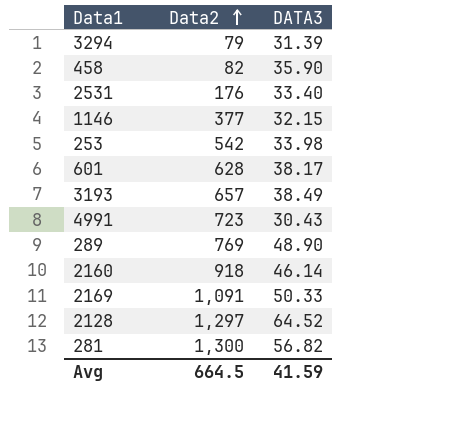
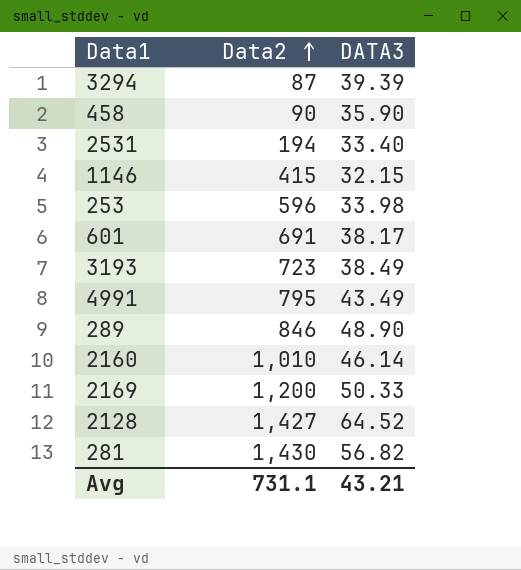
3294 | Data2: 79 -> 87
3294 | DATA3: 31.39 -> 39.39
458 | Data2: 82 -> 90
2531 | Data2: 176 -> 194
1146 | Data2: 377 -> 415
253 | Data2: 542 -> 596
601 | Data2: 628 -> 691
3193 | Data2: 657 -> 723
4991 | Data2: 723 -> 795
4991 | DATA3: 30.43 -> 43.49
289 | Data2: 769 -> 846
2160 | Data2: 918 -> 1,010
2169 | Data2: 1,091 -> 1,200
2128 | Data2: 1,297 -> 1,427
281 | Data2: 1,300 -> 1,430
Avg | Data2: 664.5 -> 731.1
Avg | DATA3: 41.59 -> 43.21

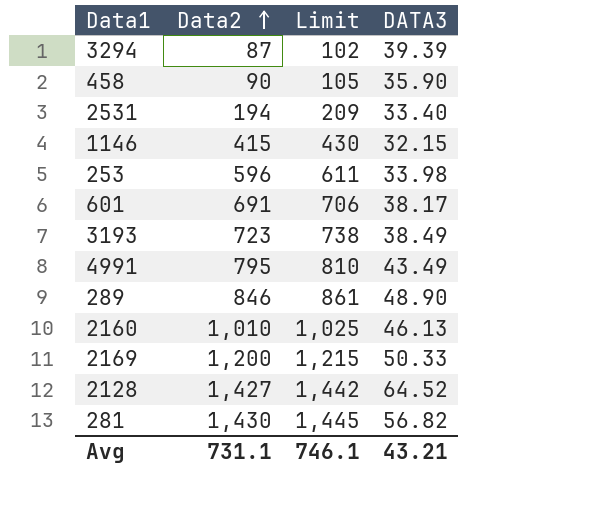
column Limit | formula: none -> [Data2] + 15
2160 | DATA3: 46.14 -> 46.13

